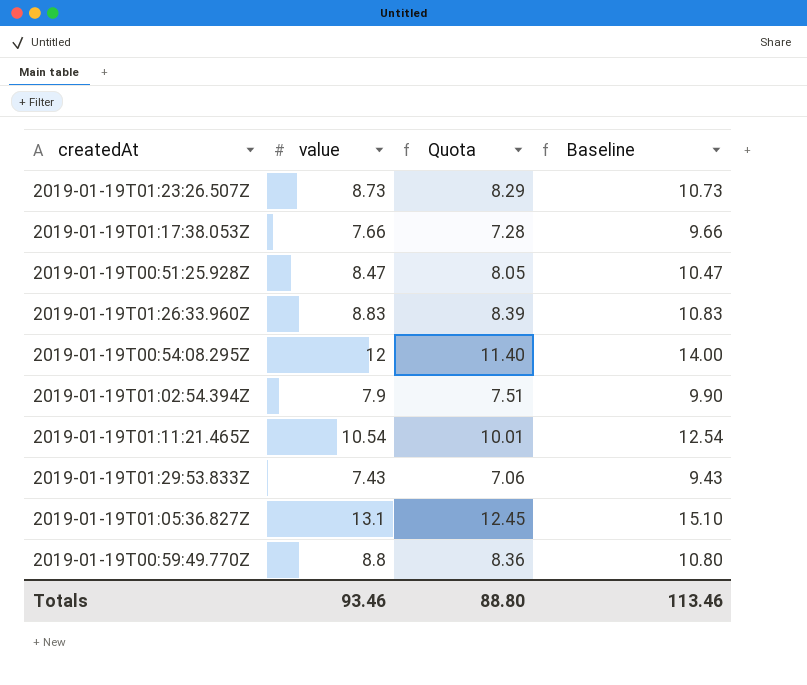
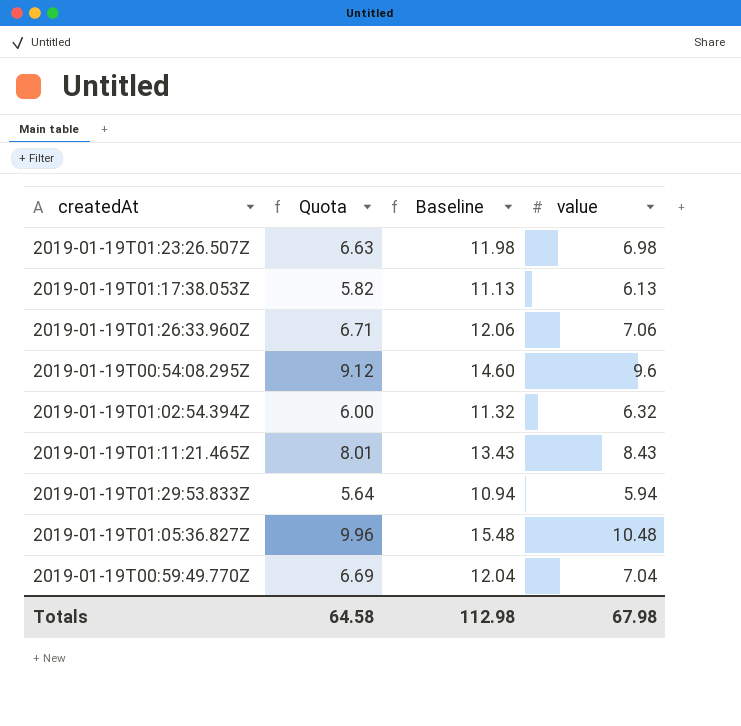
column Baseline | formula: [value] + 2 -> [value] + 5
column value | position: 2 -> 4
row 2019-01-19T00:51:25.928Z: 8.47 | 8.05 | 10.47 -> none
2019-01-19T01:23:26.507Z | Quota: 8.29 -> 6.63
2019-01-19T01:23:26.507Z | value: 8.73 -> 6.98
2019-01-19T01:17:38.053Z | Quota: 7.28 -> 5.82
2019-01-19T01:17:38.053Z | value: 7.66 -> 6.13
2019-01-19T01:26:33.960Z | Quota: 8.39 -> 6.71
2019-01-19T01:26:33.960Z | value: 8.83 -> 7.06
2019-01-19T00:54:08.295Z | Quota: 11.40 -> 9.12
2019-01-19T00:54:08.295Z | value: 12 -> 9.6
2019-01-19T01:02:54.394Z | Quota: 7.51 -> 6.00
2019-01-19T01:02:54.394Z | value: 7.9 -> 6.32
2019-01-19T01:11:21.465Z | Quota: 10.01 -> 8.01
2019-01-19T01:11:21.465Z | value: 10.54 -> 8.43
2019-01-19T01:29:53.833Z | Quota: 7.06 -> 5.64
2019-01-19T01:29:53.833Z | value: 7.43 -> 5.94
2019-01-19T01:05:36.827Z | Quota: 12.45 -> 9.96
2019-01-19T01:05:36.827Z | value: 13.1 -> 10.48
2019-01-19T00:59:49.770Z | Quota: 8.36 -> 6.69
2019-01-19T00:59:49.770Z | value: 8.8 -> 7.04
Totals | Quota: 88.80 -> 64.58
Totals | Baseline: 113.46 -> 112.98
Totals | value: 93.46 -> 67.98

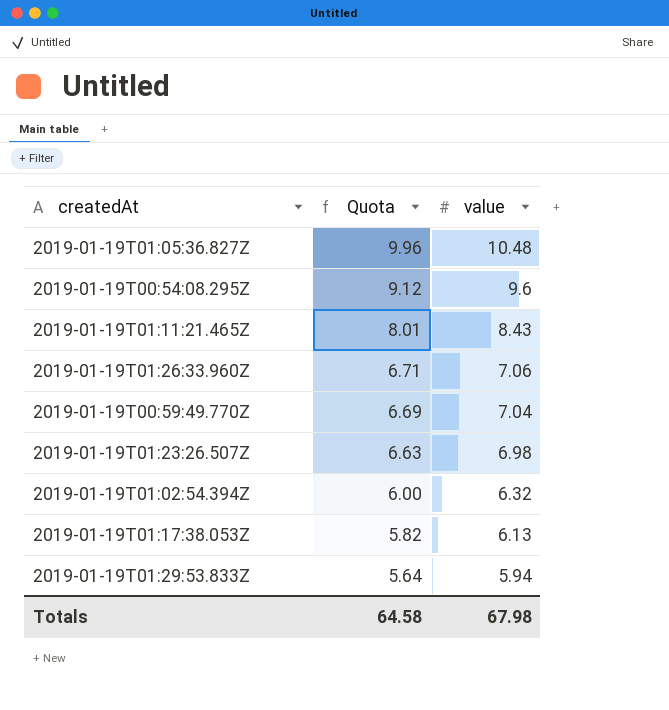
row order: none -> Quota descending
column Baseline | formula: [value] + 5 -> none

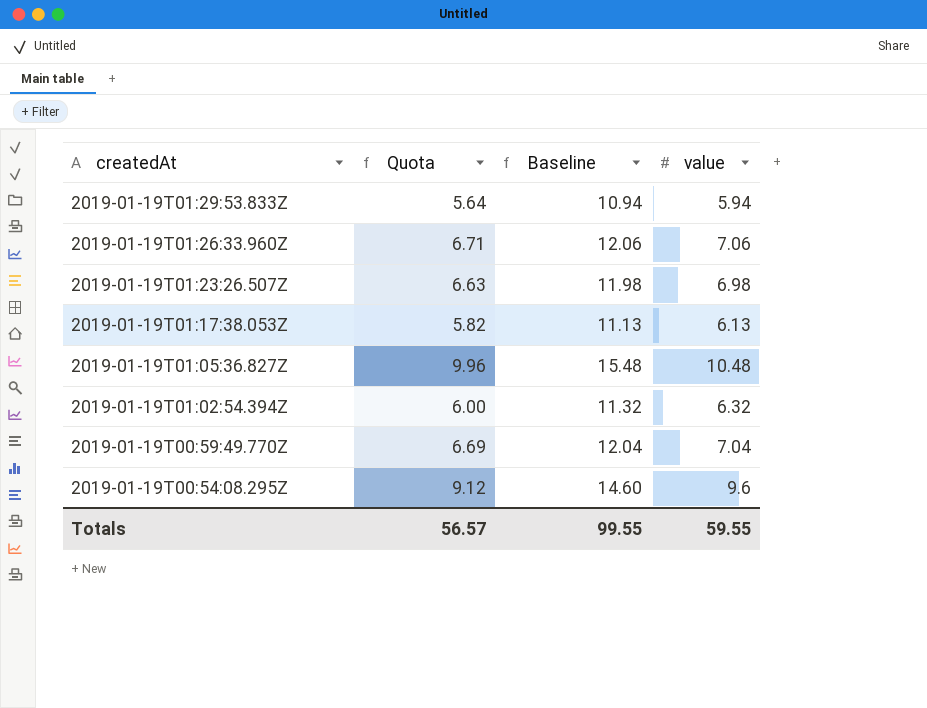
row order: Quota descending -> createdAt descending
column Baseline | formula: none -> [value] + 5
row 2019-01-19T01:11:21.465Z: 8.01 | 8.43 -> none
Totals | Quota: 64.58 -> 56.57
Totals | value: 67.98 -> 59.55

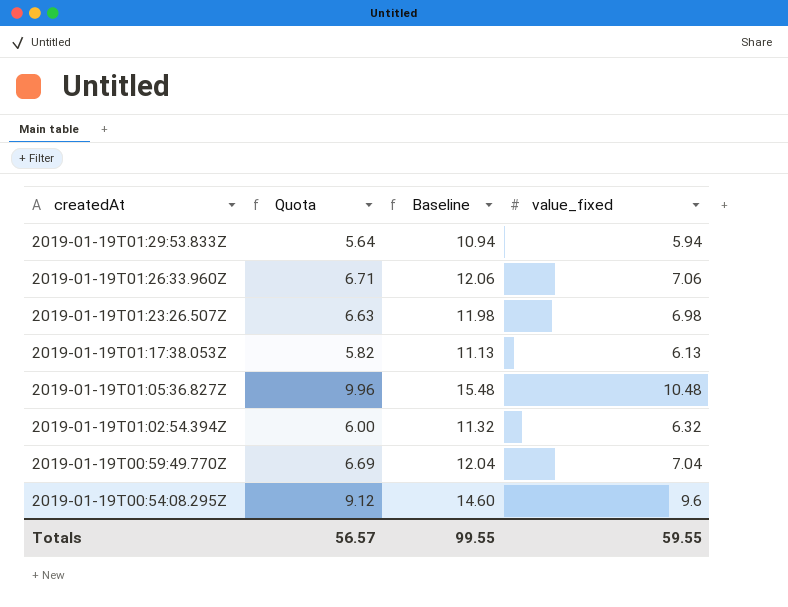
column name: value -> value_fixed

